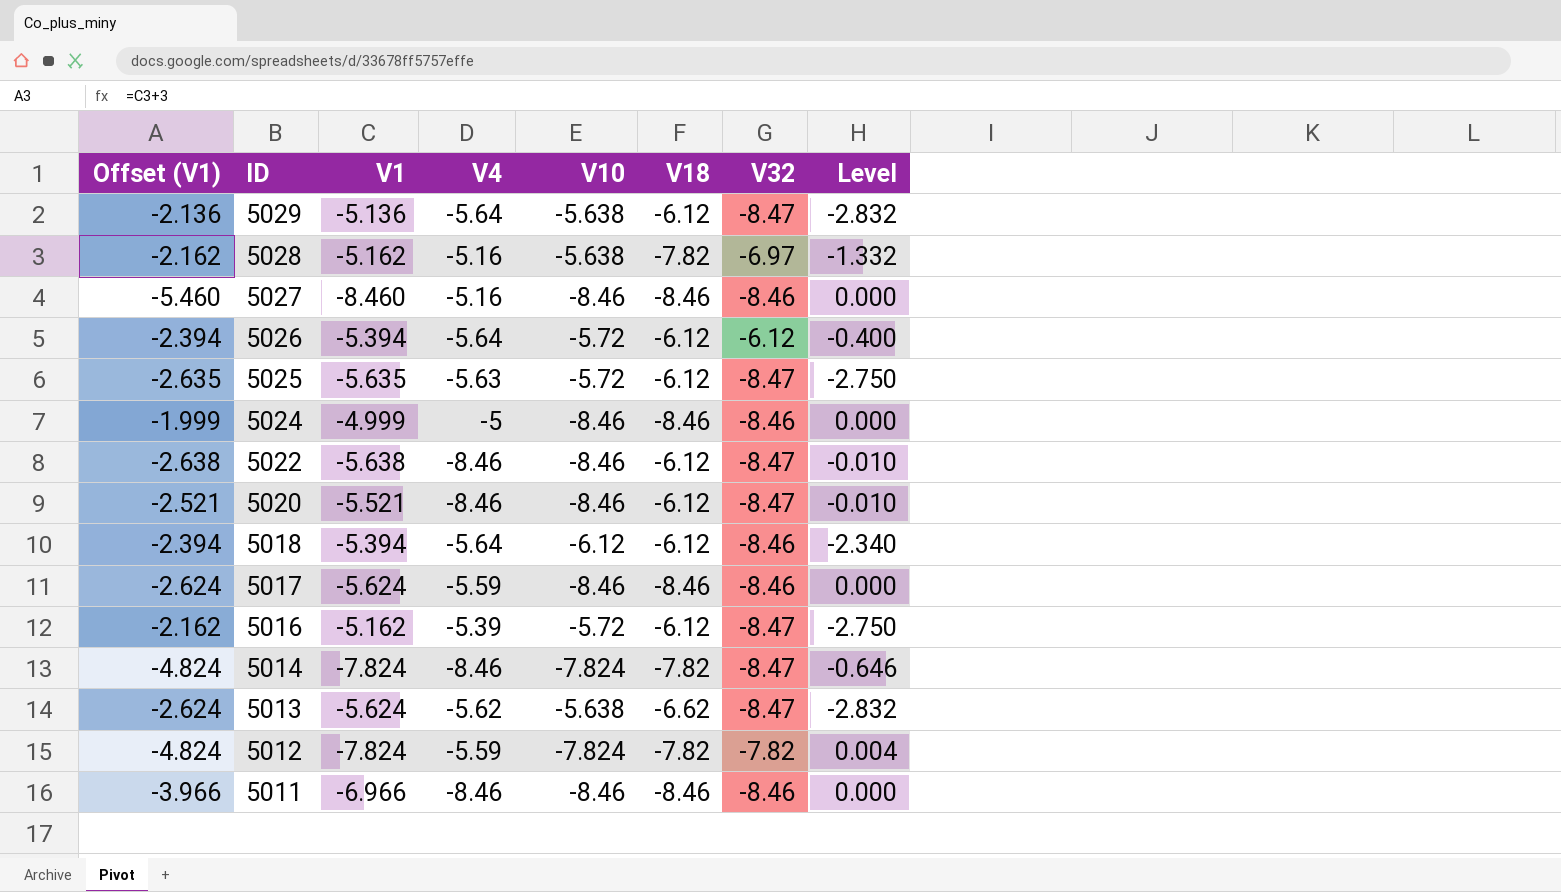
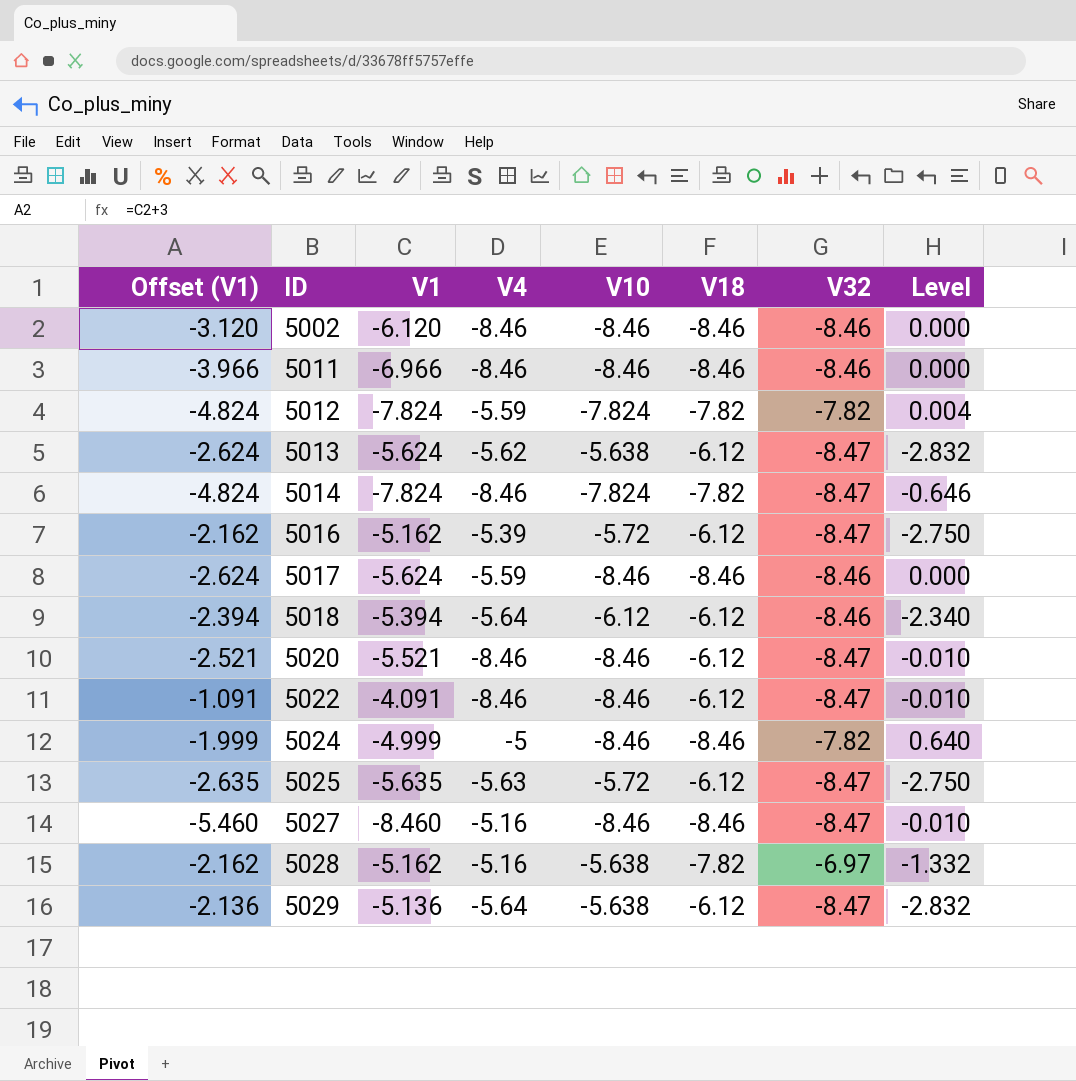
row order: ID descending -> ID ascending
row 5026: -2.394 | -5.394 | -5.64 | -5.72 | -6.12 | -6.12 | -0.400 -> none
row 5002: none -> -3.120 | -6.120 | -8.46 | -8.46 | -8.46 | -8.46 | 0.000
5013 | V18: -6.62 -> -6.12
5022 | Offset (V1): -2.638 -> -1.091
5022 | V1: -5.638 -> -4.091
5024 | V32: -8.46 -> -7.82
5024 | Level: 0.000 -> 0.640
5027 | V32: -8.46 -> -8.47
5027 | Level: 0.000 -> -0.010

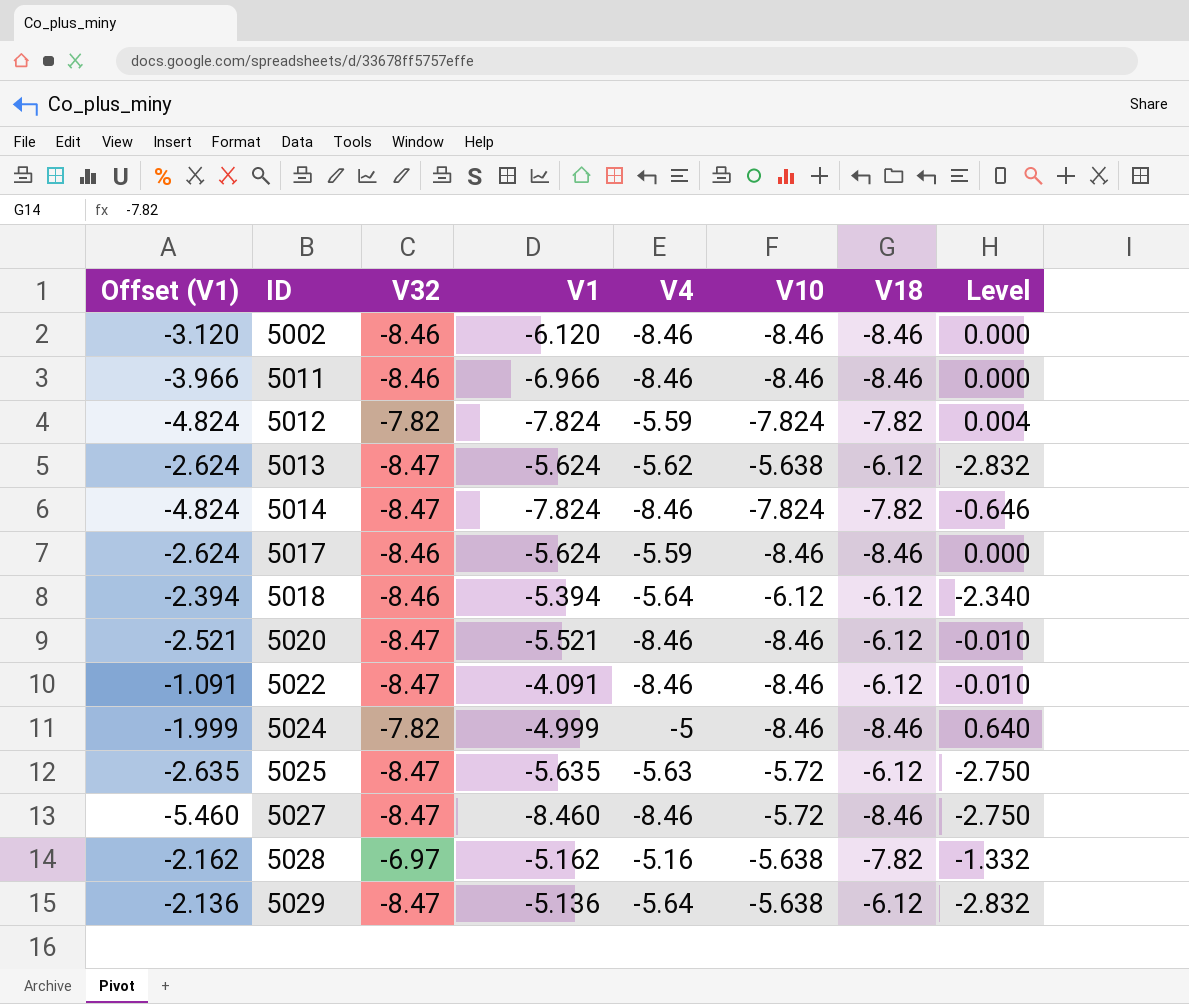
column V32 | position: 7 -> 3
row 5016: -2.162 | -5.162 | -5.39 | -5.72 | -6.12 | -8.47 | -2.750 -> none
5027 | V4: -5.16 -> -8.46
5027 | V10: -8.46 -> -5.72
5027 | Level: -0.010 -> -2.750

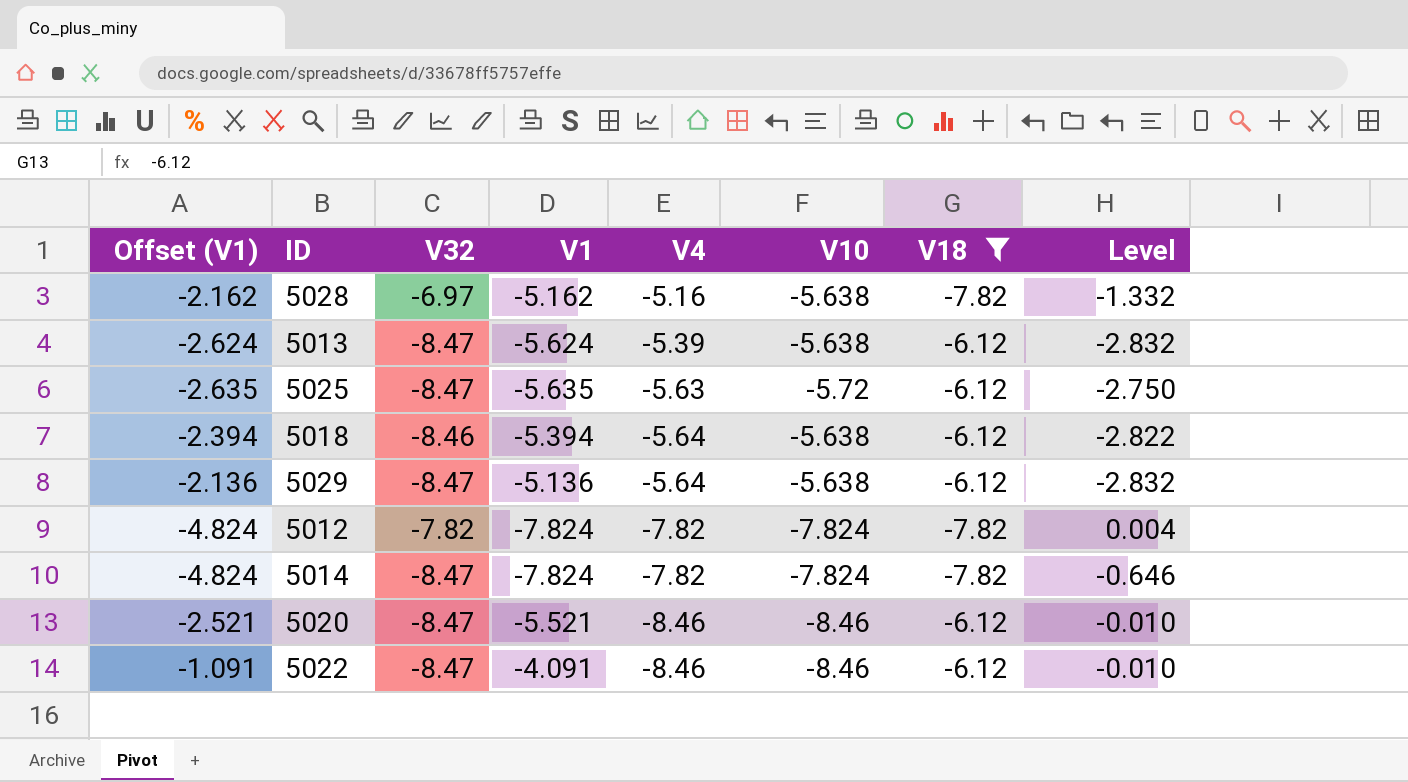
filter: none -> V18 != -8.46
row order: ID ascending -> V4 descending
5013 | V4: -5.62 -> -5.39
5018 | V10: -6.12 -> -5.638
5018 | Level: -2.340 -> -2.822
5012 | V4: -5.59 -> -7.82
5014 | V4: -8.46 -> -7.82

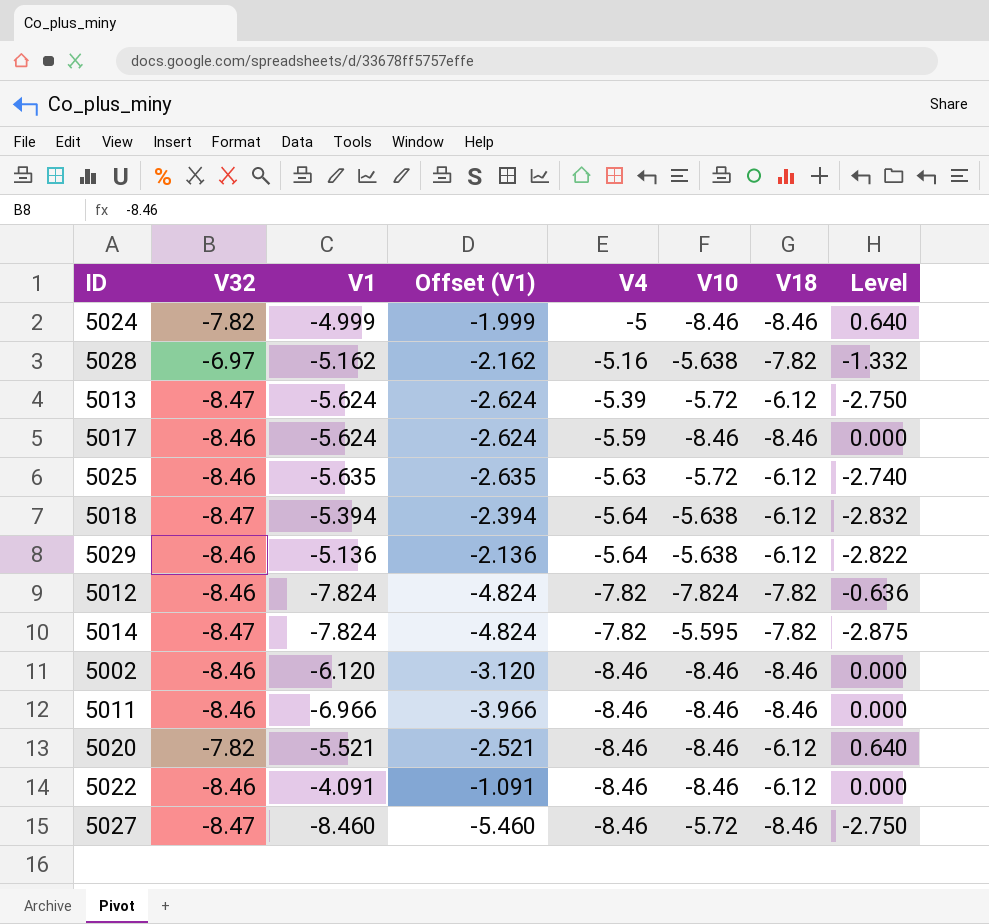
filter: V18 != -8.46 -> none
column Offset (V1) | position: 1 -> 4
5013 | V10: -5.638 -> -5.72
5013 | Level: -2.832 -> -2.750
5025 | V32: -8.47 -> -8.46
5025 | Level: -2.750 -> -2.740
5018 | V32: -8.46 -> -8.47
5018 | Level: -2.822 -> -2.832
5029 | V32: -8.47 -> -8.46
5029 | Level: -2.832 -> -2.822
5012 | V32: -7.82 -> -8.46
5012 | Level: 0.004 -> -0.636
5014 | V10: -7.824 -> -5.595
5014 | Level: -0.646 -> -2.875
5020 | V32: -8.47 -> -7.82
5020 | Level: -0.010 -> 0.640
5022 | V32: -8.47 -> -8.46
5022 | Level: -0.010 -> 0.000

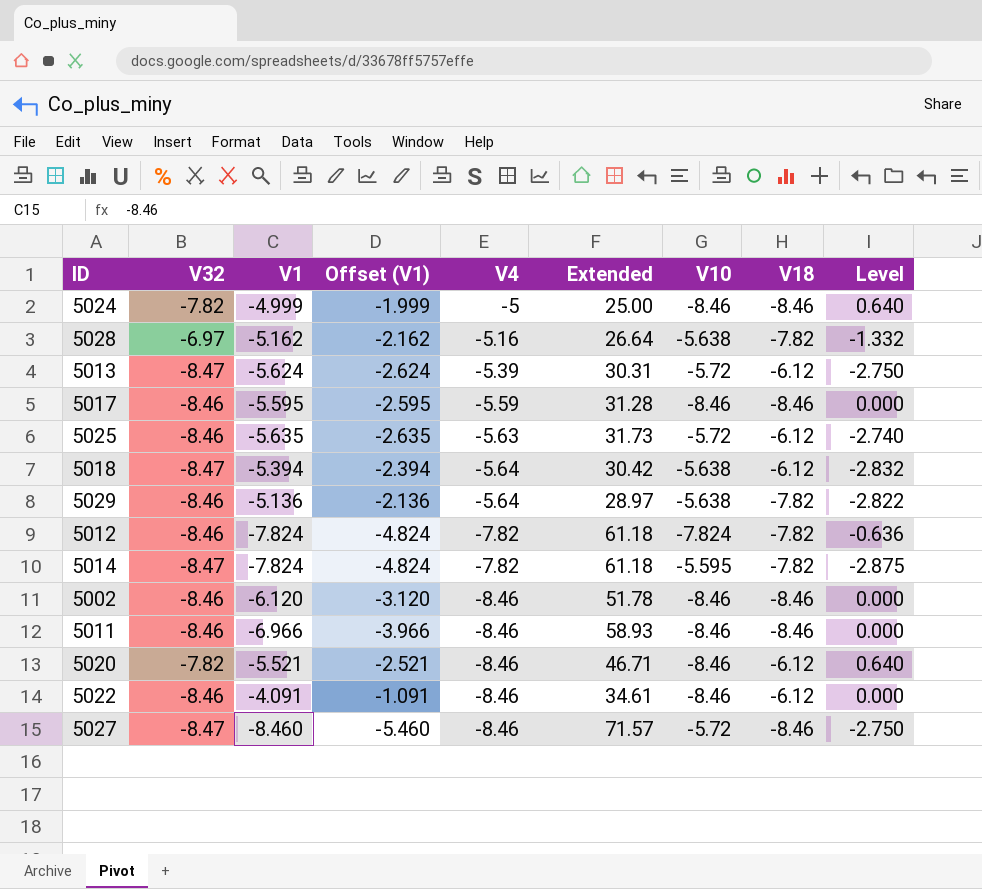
column Extended | formula: none -> [V1] * [V4]
5017 | V1: -5.624 -> -5.595
5017 | Offset (V1): -2.624 -> -2.595
5029 | V18: -6.12 -> -7.82

